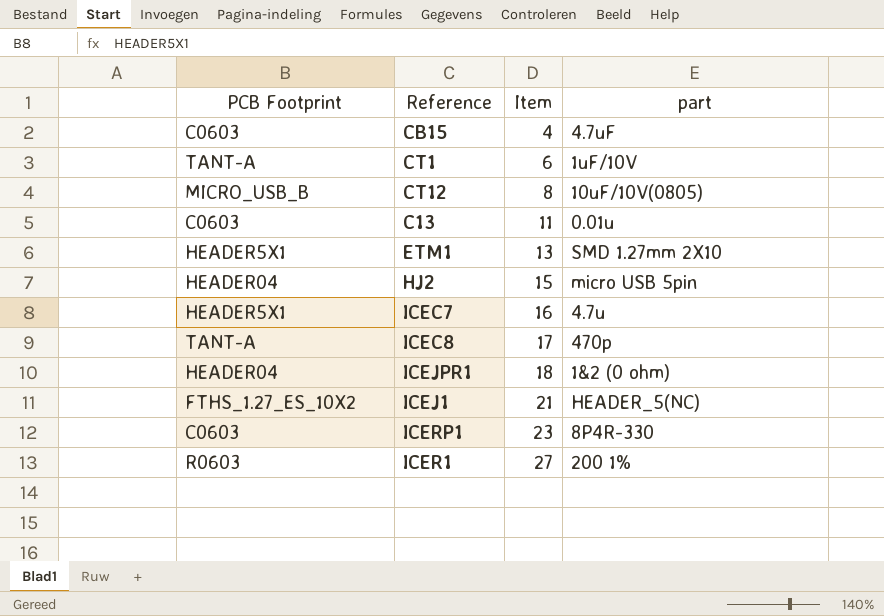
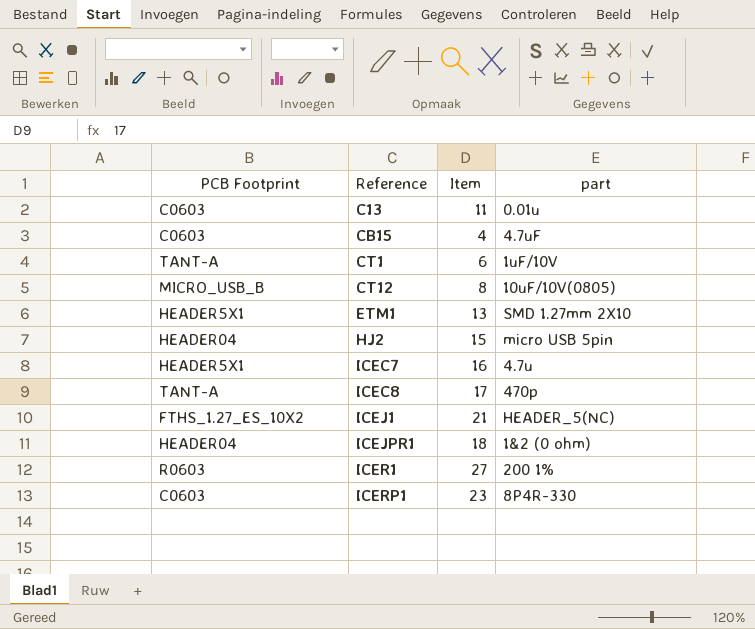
row order: Item ascending -> Reference ascending

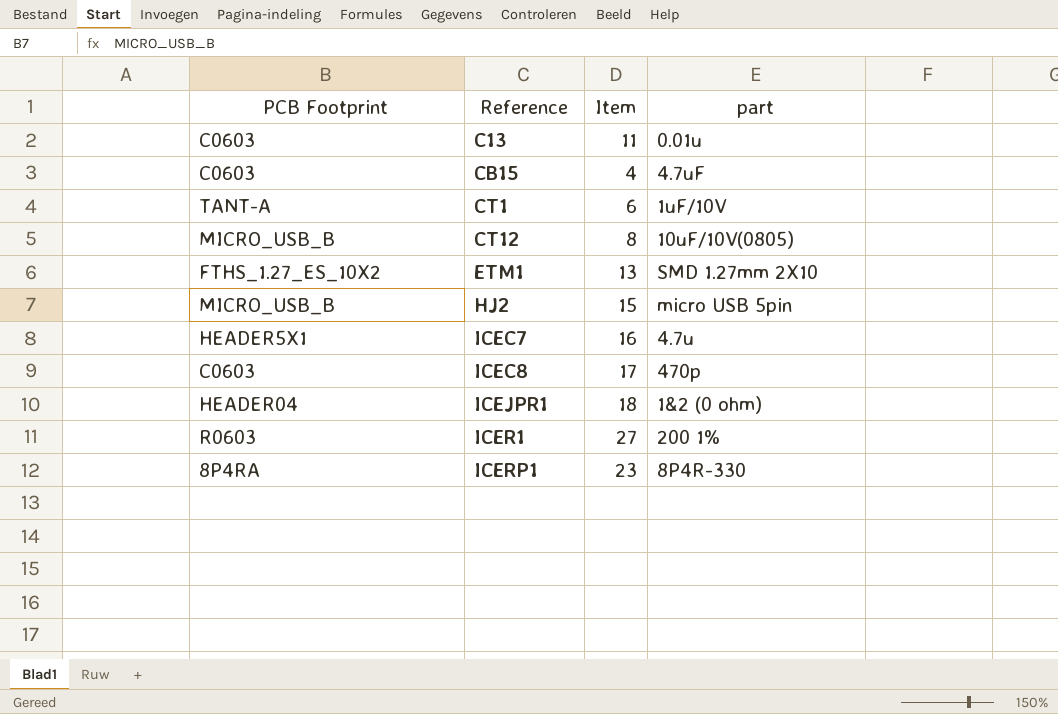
row ICEJ1: FTHS_1.27_ES_10X2 | 21 | HEADER_5(NC) -> none
ETM1 | PCB Footprint: HEADER5X1 -> FTHS_1.27_ES_10X2
HJ2 | PCB Footprint: HEADER04 -> MICRO_USB_B
ICEC8 | PCB Footprint: TANT-A -> C0603
ICERP1 | PCB Footprint: C0603 -> 8P4RA

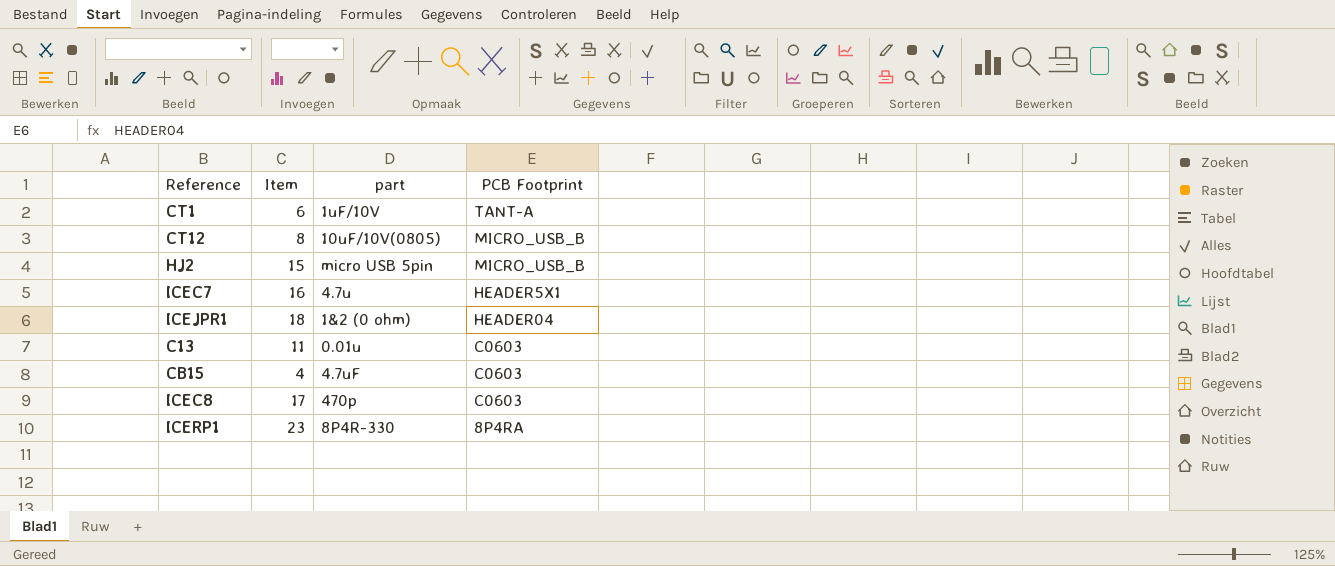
row order: Reference ascending -> PCB Footprint descending
column PCB Footprint | position: 1 -> 4
row ETM1: FTHS_1.27_ES_10X2 | 13 | SMD 1.27mm 2X10 -> none
row ICER1: R0603 | 27 | 200 1% -> none

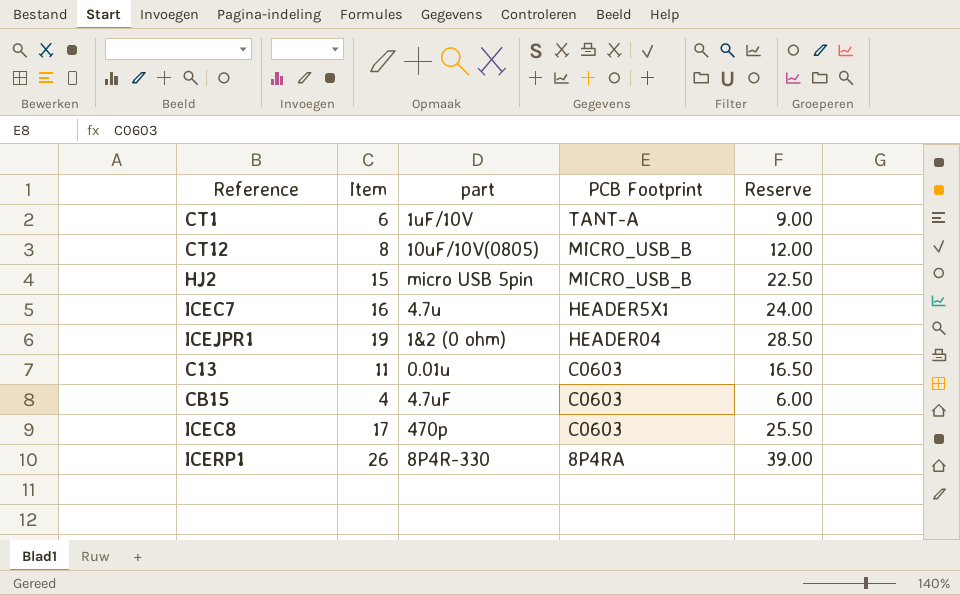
column Reserve | formula: none -> [Item] * 1.5
ICEJPR1 | Item: 18 -> 19
ICERP1 | Item: 23 -> 26

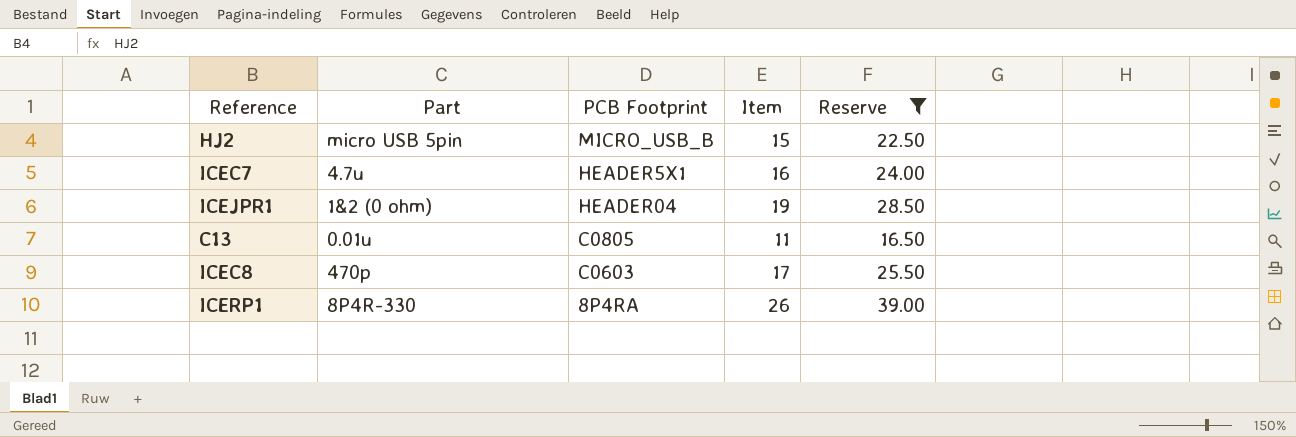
filter: none -> Reserve >= 16.50
column name: part -> Part
column Item | position: 2 -> 4
C13 | PCB Footprint: C0603 -> C0805

